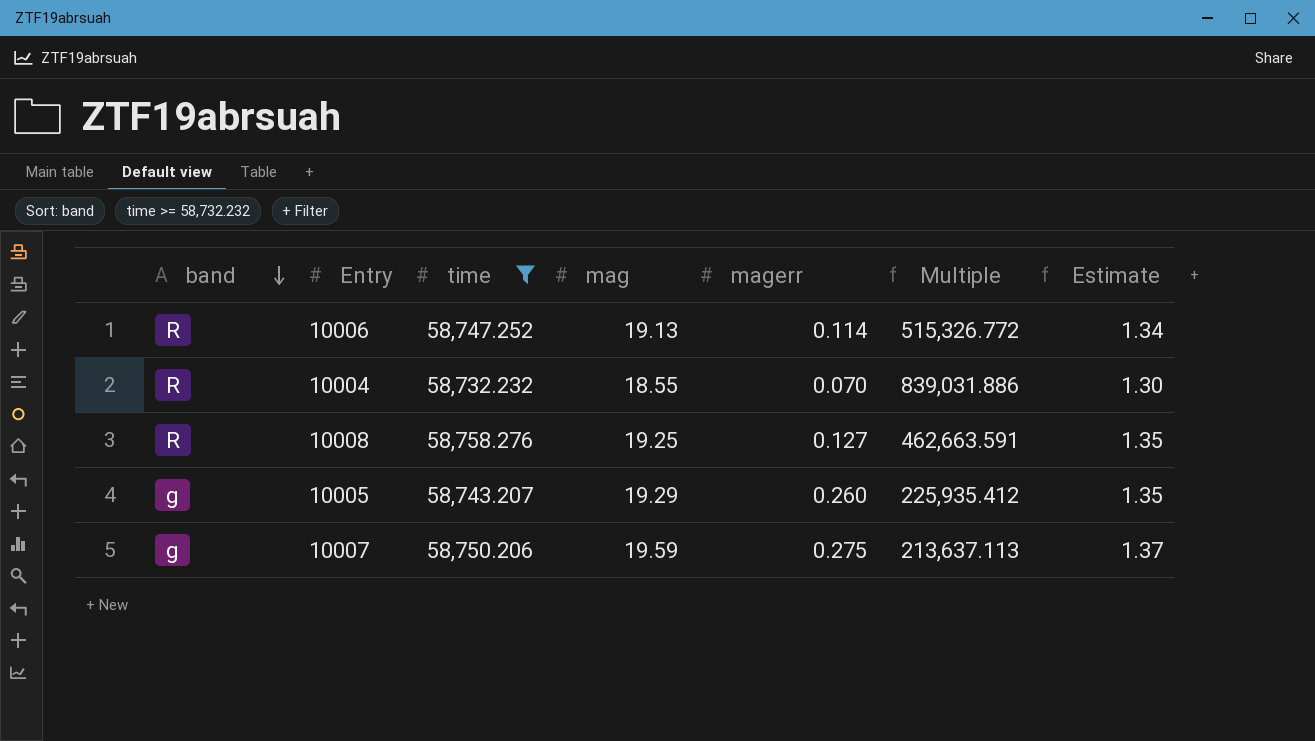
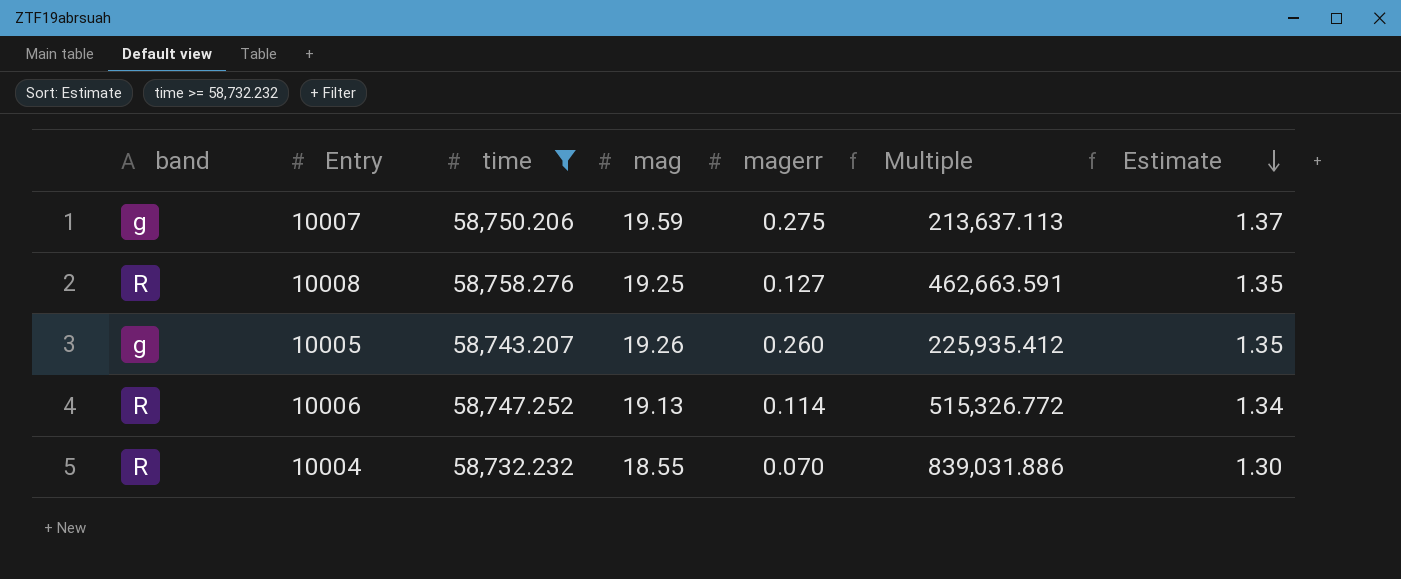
row order: band descending -> Estimate descending
10005 | mag: 19.29 -> 19.26

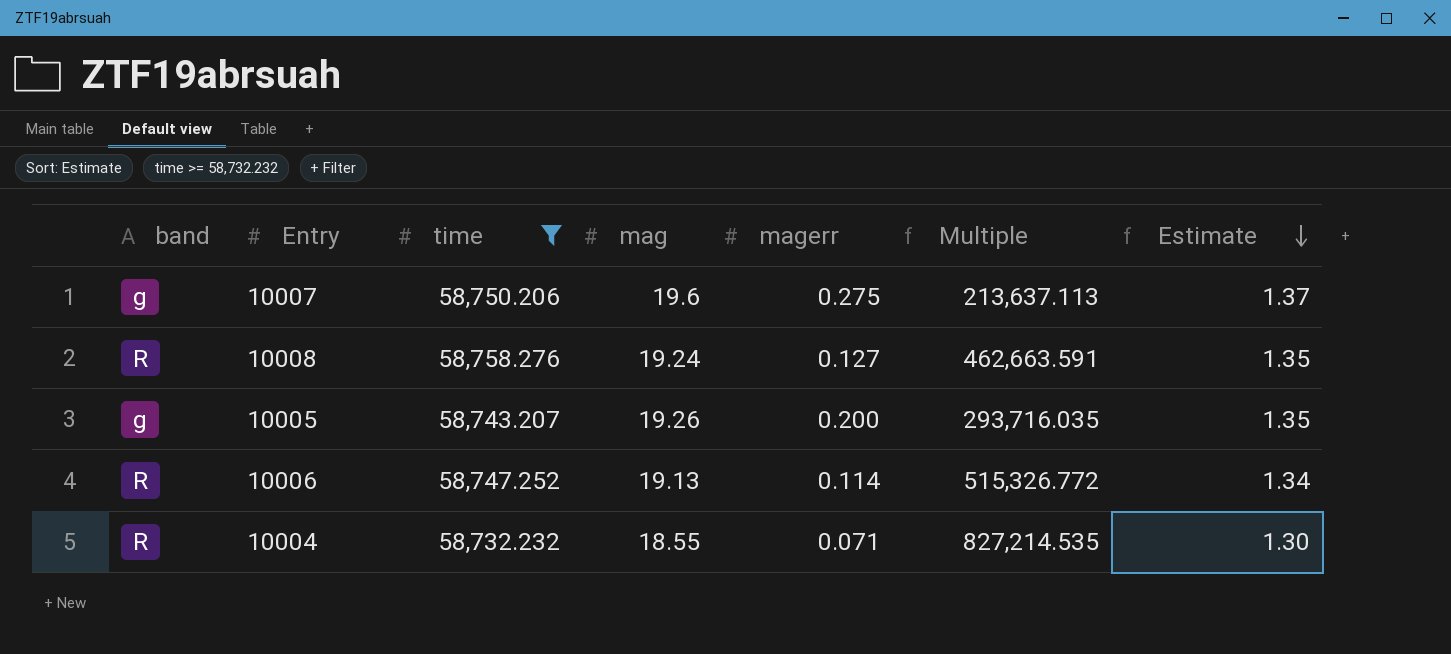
10007 | mag: 19.59 -> 19.6
10008 | mag: 19.25 -> 19.24
10005 | magerr: 0.260 -> 0.200
10005 | Multiple: 225,935.412 -> 293,716.035
10004 | magerr: 0.070 -> 0.071
10004 | Multiple: 839,031.886 -> 827,214.535

